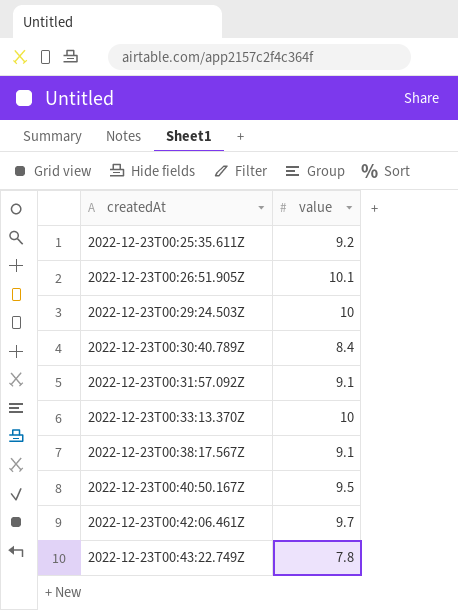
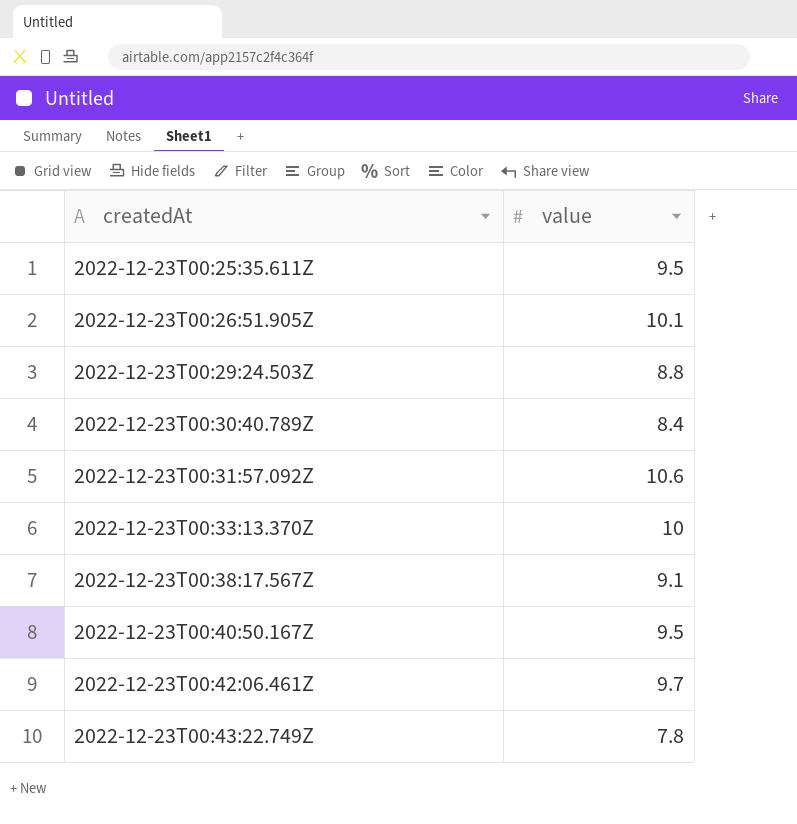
2022-12-23T00:25:35.611Z | value: 9.2 -> 9.5
2022-12-23T00:29:24.503Z | value: 10 -> 8.8
2022-12-23T00:31:57.092Z | value: 9.1 -> 10.6

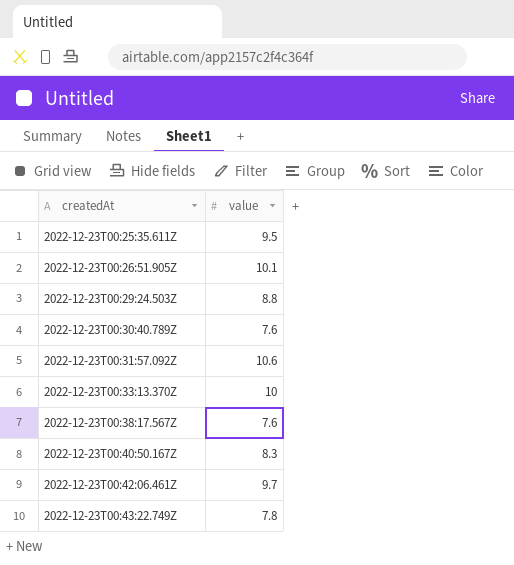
2022-12-23T00:30:40.789Z | value: 8.4 -> 7.6
2022-12-23T00:38:17.567Z | value: 9.1 -> 7.6
2022-12-23T00:40:50.167Z | value: 9.5 -> 8.3

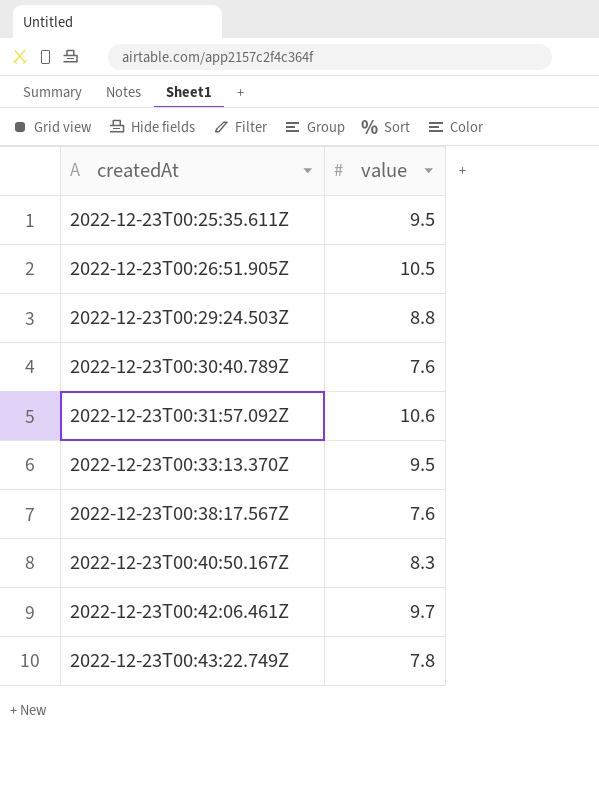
2022-12-23T00:26:51.905Z | value: 10.1 -> 10.5
2022-12-23T00:33:13.370Z | value: 10 -> 9.5

